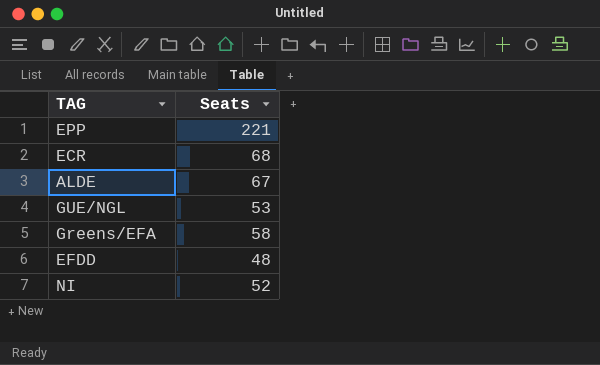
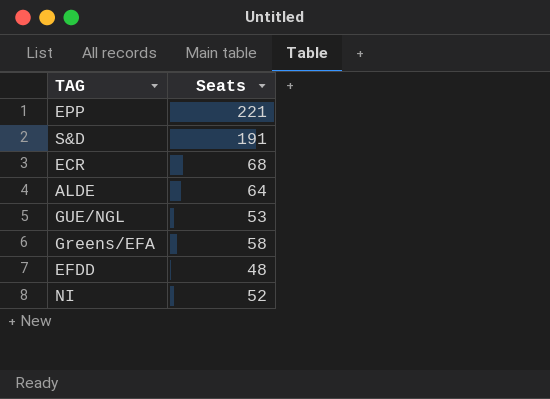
row S&D: none -> 191
ALDE | Seats: 67 -> 64

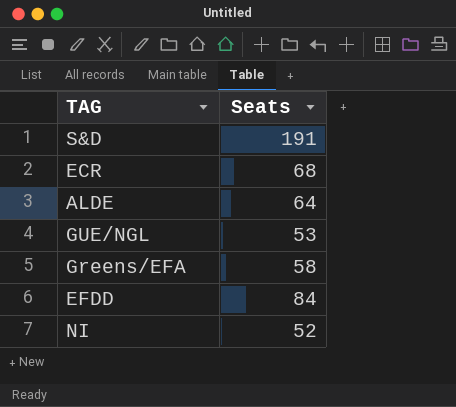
row EPP: 221 -> none
EFDD | Seats: 48 -> 84

